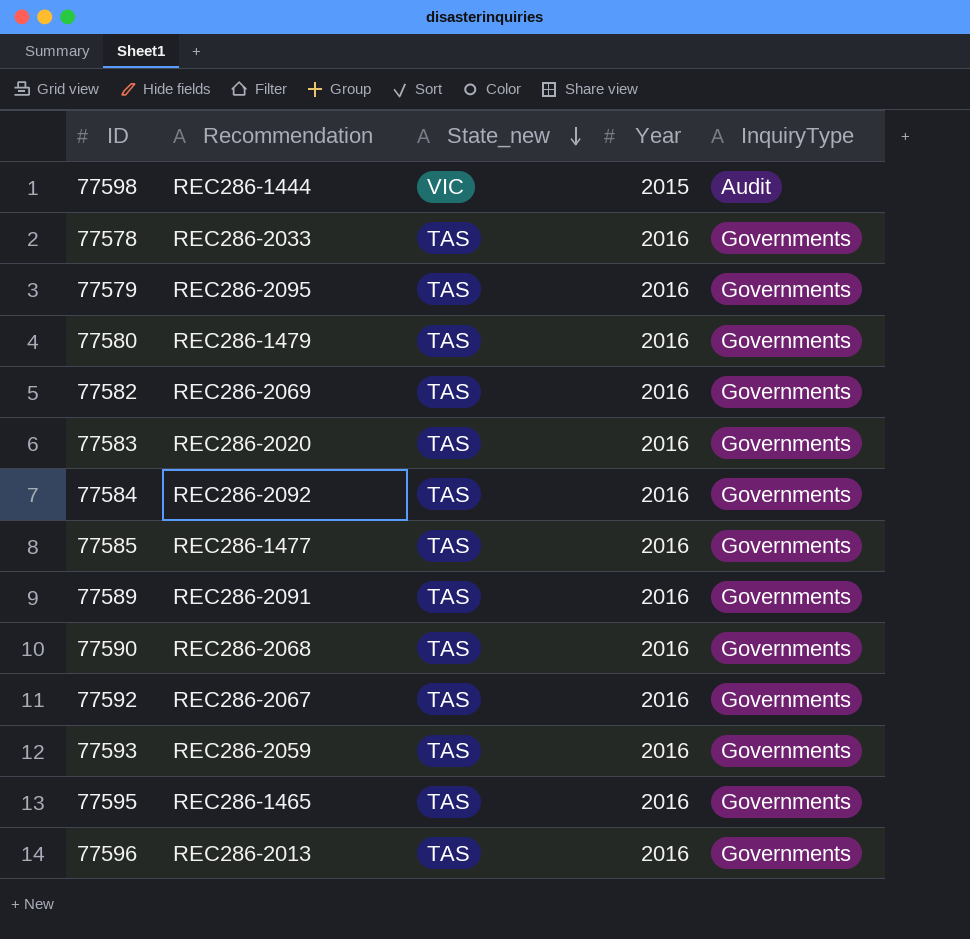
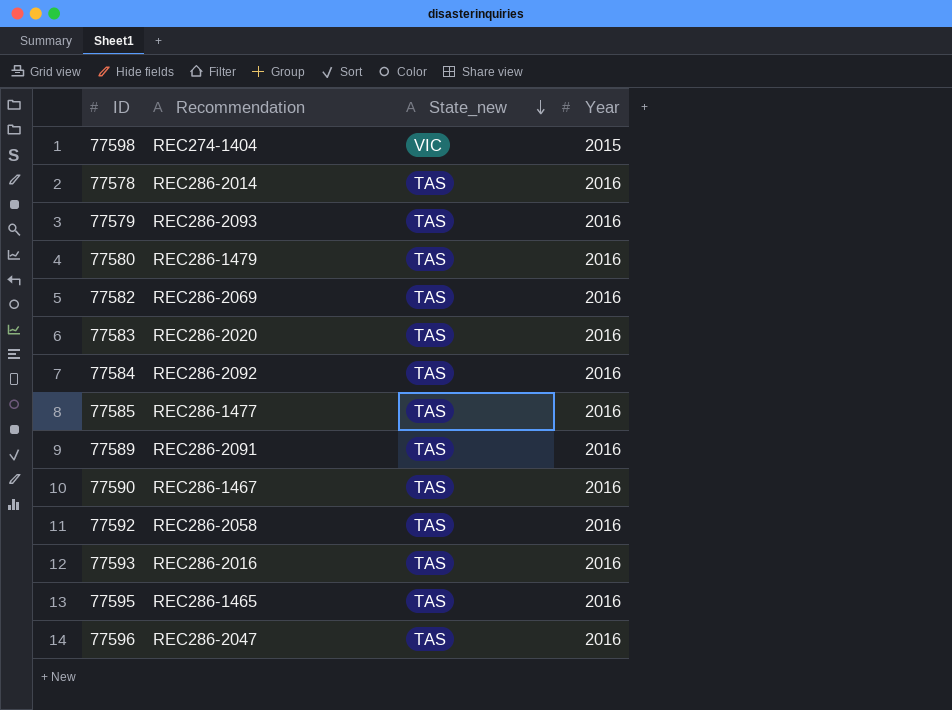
column InquiryType | position: 5 -> none
77598 | Recommendation: REC286-1444 -> REC274-1404
77578 | Recommendation: REC286-2033 -> REC286-2014
77579 | Recommendation: REC286-2095 -> REC286-2093
77590 | Recommendation: REC286-2068 -> REC286-1467
77592 | Recommendation: REC286-2067 -> REC286-2058
77593 | Recommendation: REC286-2059 -> REC286-2016
77596 | Recommendation: REC286-2013 -> REC286-2047

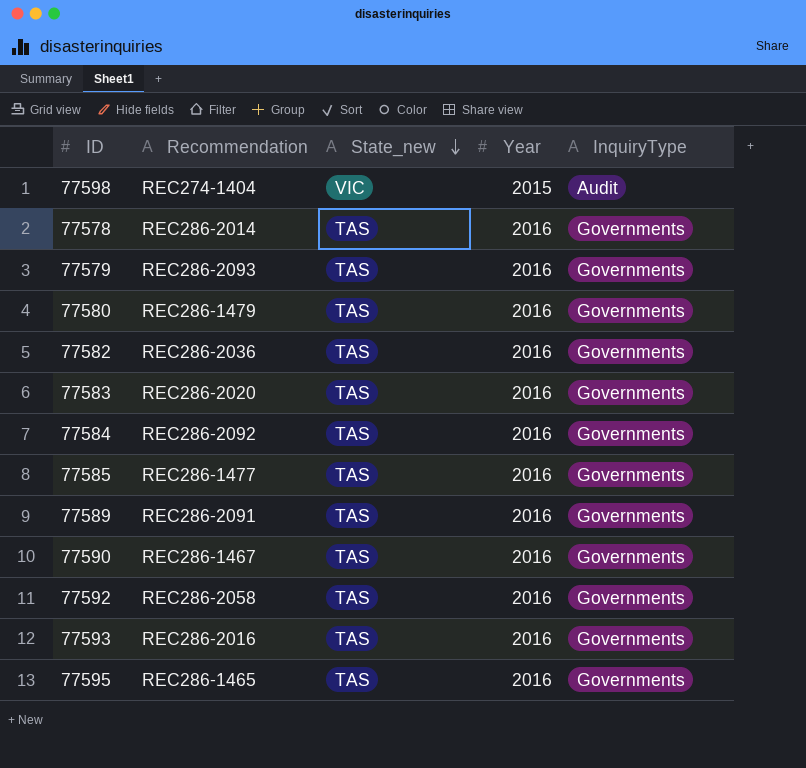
column InquiryType | position: none -> 5
row 77596: REC286-2047 | TAS | 2016 -> none
77582 | Recommendation: REC286-2069 -> REC286-2036

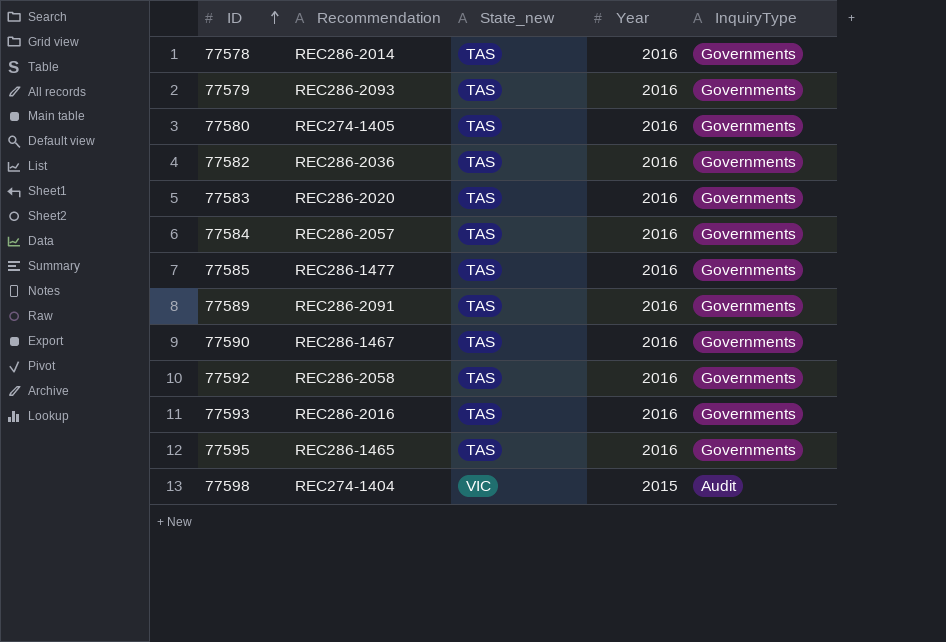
row order: State_new descending -> ID ascending
77580 | Recommendation: REC286-1479 -> REC274-1405
77584 | Recommendation: REC286-2092 -> REC286-2057

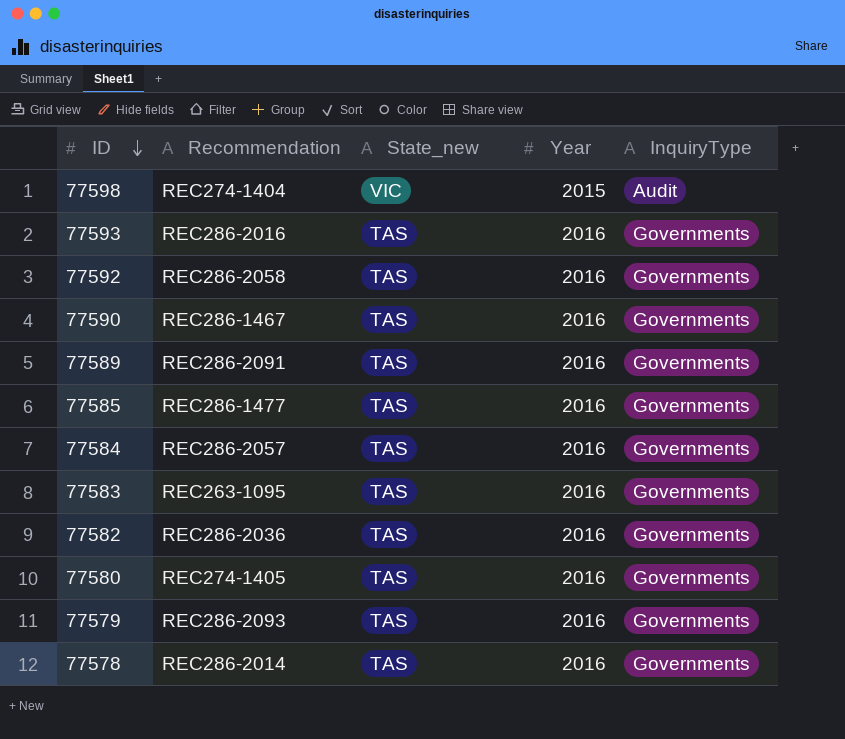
row order: ID ascending -> ID descending
row 77595: REC286-1465 | TAS | 2016 | Governments -> none
77583 | Recommendation: REC286-2020 -> REC263-1095

